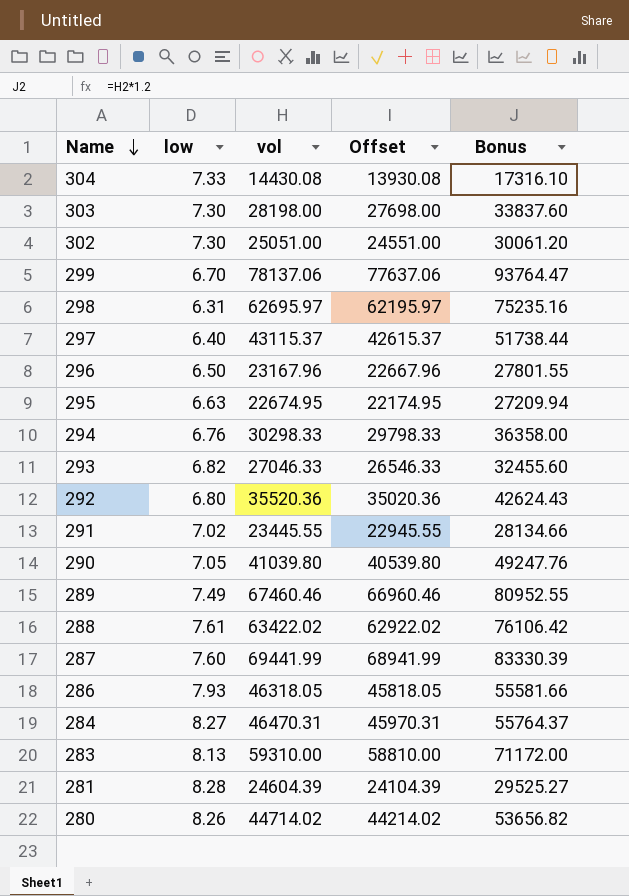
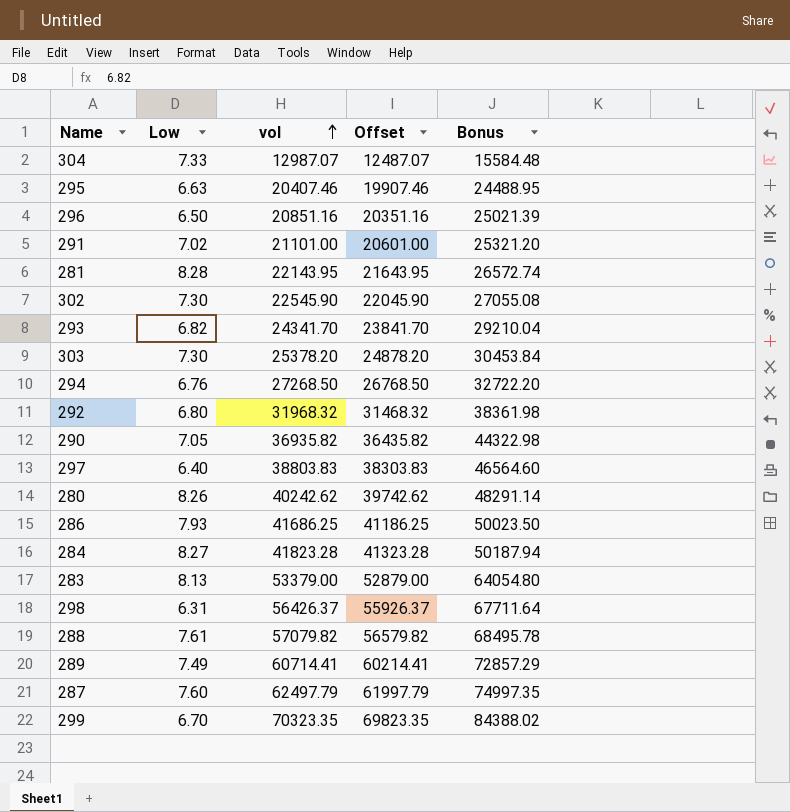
row order: Name descending -> vol ascending
column name: low -> Low
304 | vol: 14430.08 -> 12987.07
304 | Offset: 13930.08 -> 12487.07
304 | Bonus: 17316.10 -> 15584.48
295 | vol: 22674.95 -> 20407.46
295 | Offset: 22174.95 -> 19907.46
295 | Bonus: 27209.94 -> 24488.95
296 | vol: 23167.96 -> 20851.16
296 | Offset: 22667.96 -> 20351.16
296 | Bonus: 27801.55 -> 25021.39
291 | vol: 23445.55 -> 21101.00
291 | Offset: 22945.55 -> 20601.00
291 | Bonus: 28134.66 -> 25321.20
281 | vol: 24604.39 -> 22143.95
281 | Offset: 24104.39 -> 21643.95
281 | Bonus: 29525.27 -> 26572.74
302 | vol: 25051.00 -> 22545.90
302 | Offset: 24551.00 -> 22045.90
302 | Bonus: 30061.20 -> 27055.08
293 | vol: 27046.33 -> 24341.70
293 | Offset: 26546.33 -> 23841.70
293 | Bonus: 32455.60 -> 29210.04
303 | vol: 28198.00 -> 25378.20
303 | Offset: 27698.00 -> 24878.20
303 | Bonus: 33837.60 -> 30453.84
294 | vol: 30298.33 -> 27268.50
294 | Offset: 29798.33 -> 26768.50
294 | Bonus: 36358.00 -> 32722.20
292 | vol: 35520.36 -> 31968.32
292 | Offset: 35020.36 -> 31468.32
292 | Bonus: 42624.43 -> 38361.98
290 | vol: 41039.80 -> 36935.82
290 | Offset: 40539.80 -> 36435.82
290 | Bonus: 49247.76 -> 44322.98
297 | vol: 43115.37 -> 38803.83
297 | Offset: 42615.37 -> 38303.83
297 | Bonus: 51738.44 -> 46564.60
280 | vol: 44714.02 -> 40242.62
280 | Offset: 44214.02 -> 39742.62
280 | Bonus: 53656.82 -> 48291.14
286 | vol: 46318.05 -> 41686.25
286 | Offset: 45818.05 -> 41186.25
286 | Bonus: 55581.66 -> 50023.50
284 | vol: 46470.31 -> 41823.28
284 | Offset: 45970.31 -> 41323.28
284 | Bonus: 55764.37 -> 50187.94
283 | vol: 59310.00 -> 53379.00
283 | Offset: 58810.00 -> 52879.00
283 | Bonus: 71172.00 -> 64054.80
298 | vol: 62695.97 -> 56426.37
298 | Offset: 62195.97 -> 55926.37
298 | Bonus: 75235.16 -> 67711.64
288 | vol: 63422.02 -> 57079.82
288 | Offset: 62922.02 -> 56579.82
288 | Bonus: 76106.42 -> 68495.78
289 | vol: 67460.46 -> 60714.41
289 | Offset: 66960.46 -> 60214.41
289 | Bonus: 80952.55 -> 72857.29
287 | vol: 69441.99 -> 62497.79
287 | Offset: 68941.99 -> 61997.79
287 | Bonus: 83330.39 -> 74997.35
299 | vol: 78137.06 -> 70323.35
299 | Offset: 77637.06 -> 69823.35
299 | Bonus: 93764.47 -> 84388.02

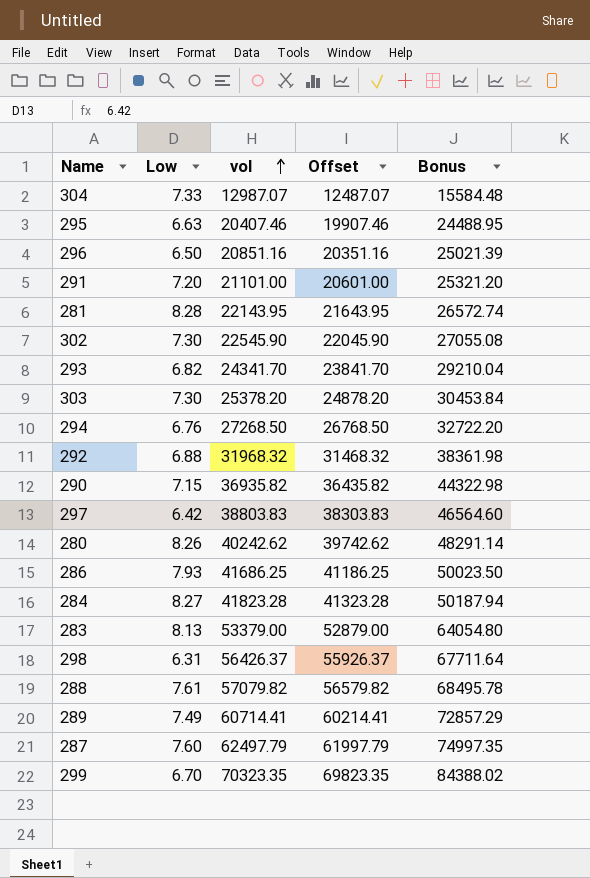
291 | Low: 7.02 -> 7.20
292 | Low: 6.80 -> 6.88
290 | Low: 7.05 -> 7.15
297 | Low: 6.40 -> 6.42

